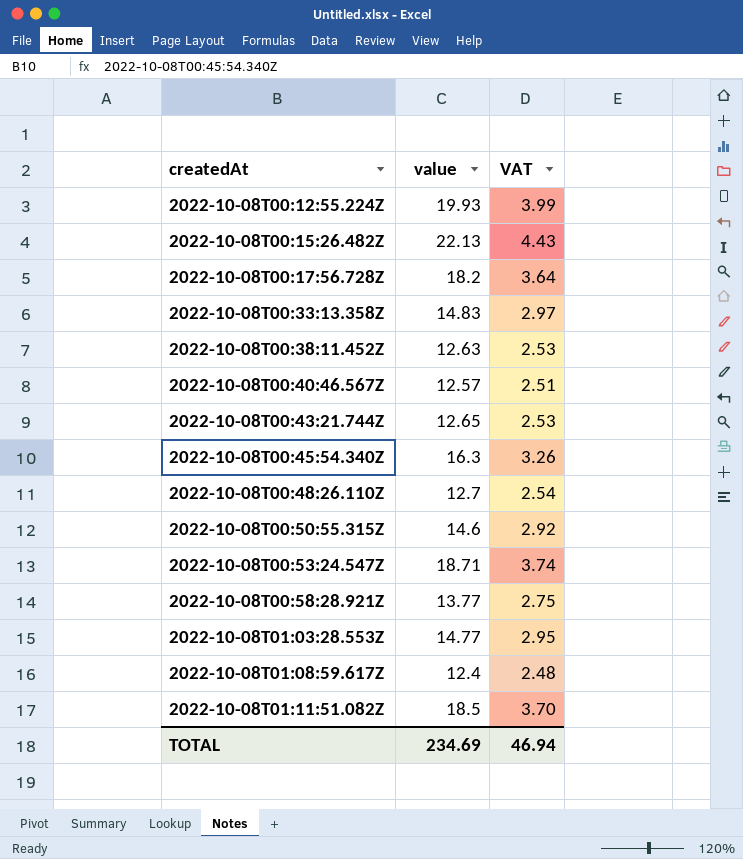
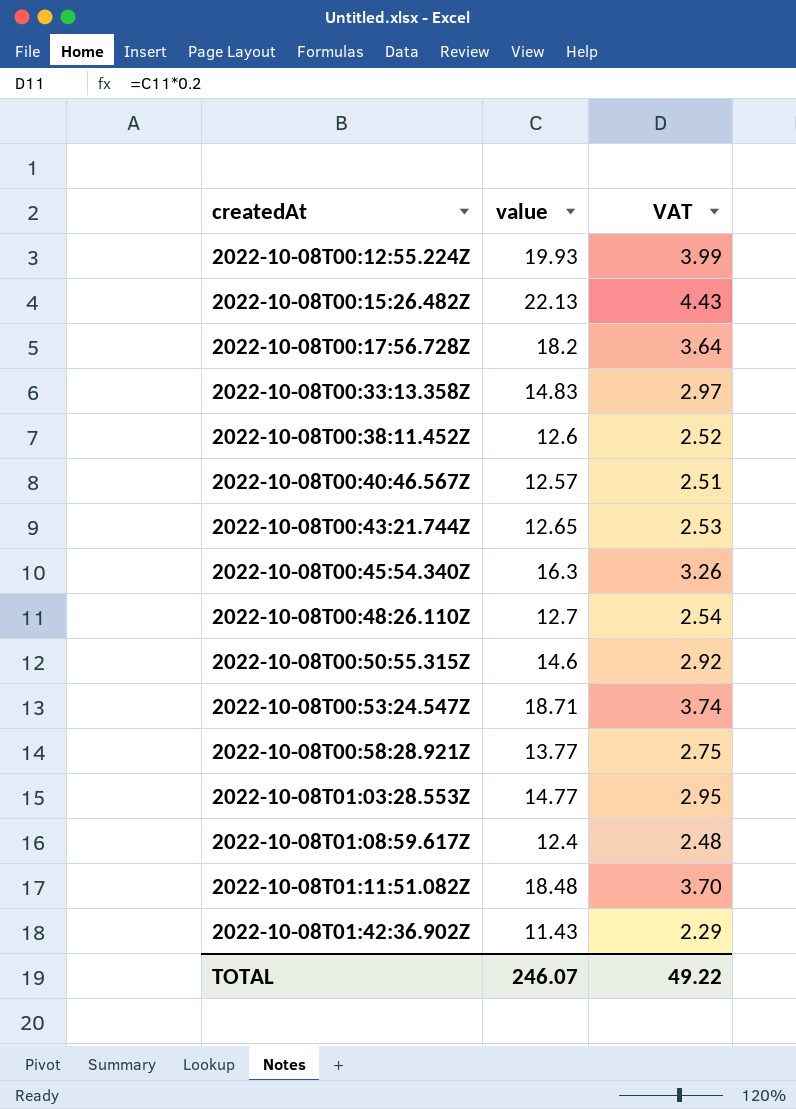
2022-10-08T00:38:11.452Z | value: 12.63 -> 12.6
2022-10-08T00:38:11.452Z | VAT: 2.53 -> 2.52
2022-10-08T01:11:51.082Z | value: 18.5 -> 18.48
row 2022-10-08T01:42:36.902Z: none -> 11.43 | 2.29
TOTAL | value: 234.69 -> 246.07
TOTAL | VAT: 46.94 -> 49.22

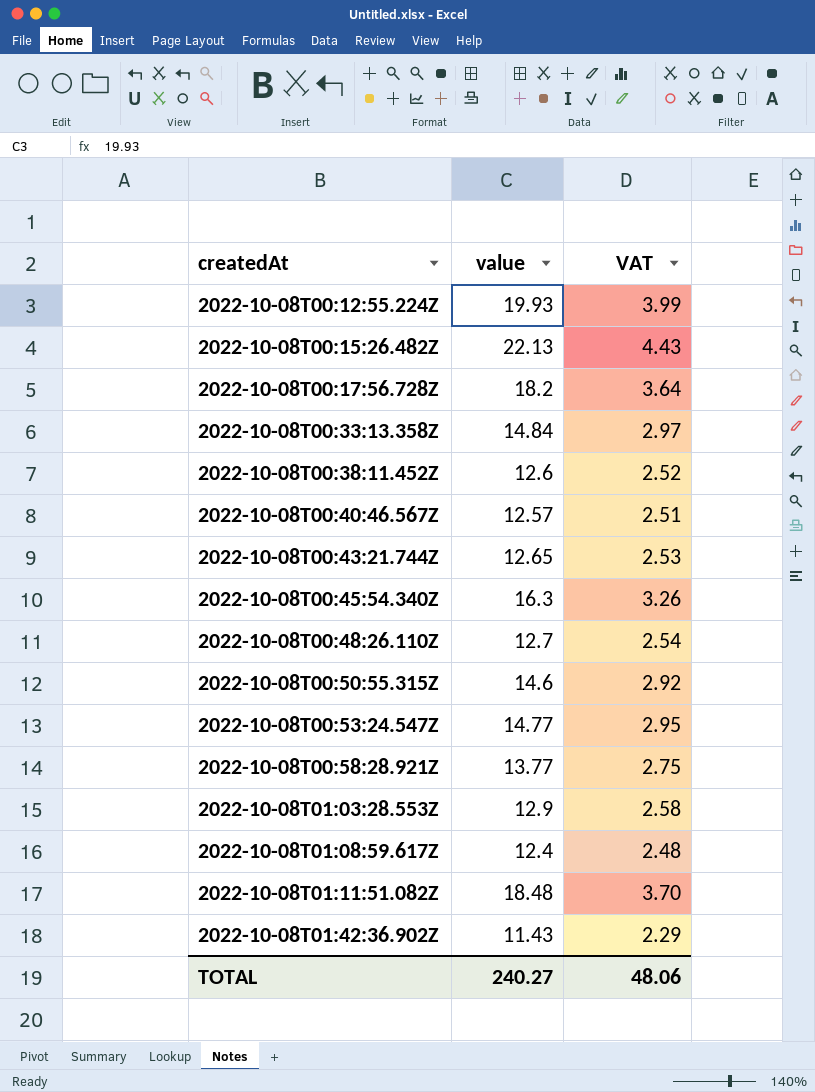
2022-10-08T00:33:13.358Z | value: 14.83 -> 14.84
2022-10-08T00:53:24.547Z | value: 18.71 -> 14.77
2022-10-08T00:53:24.547Z | VAT: 3.74 -> 2.95
2022-10-08T01:03:28.553Z | value: 14.77 -> 12.9
2022-10-08T01:03:28.553Z | VAT: 2.95 -> 2.58
TOTAL | value: 246.07 -> 240.27
TOTAL | VAT: 49.22 -> 48.06

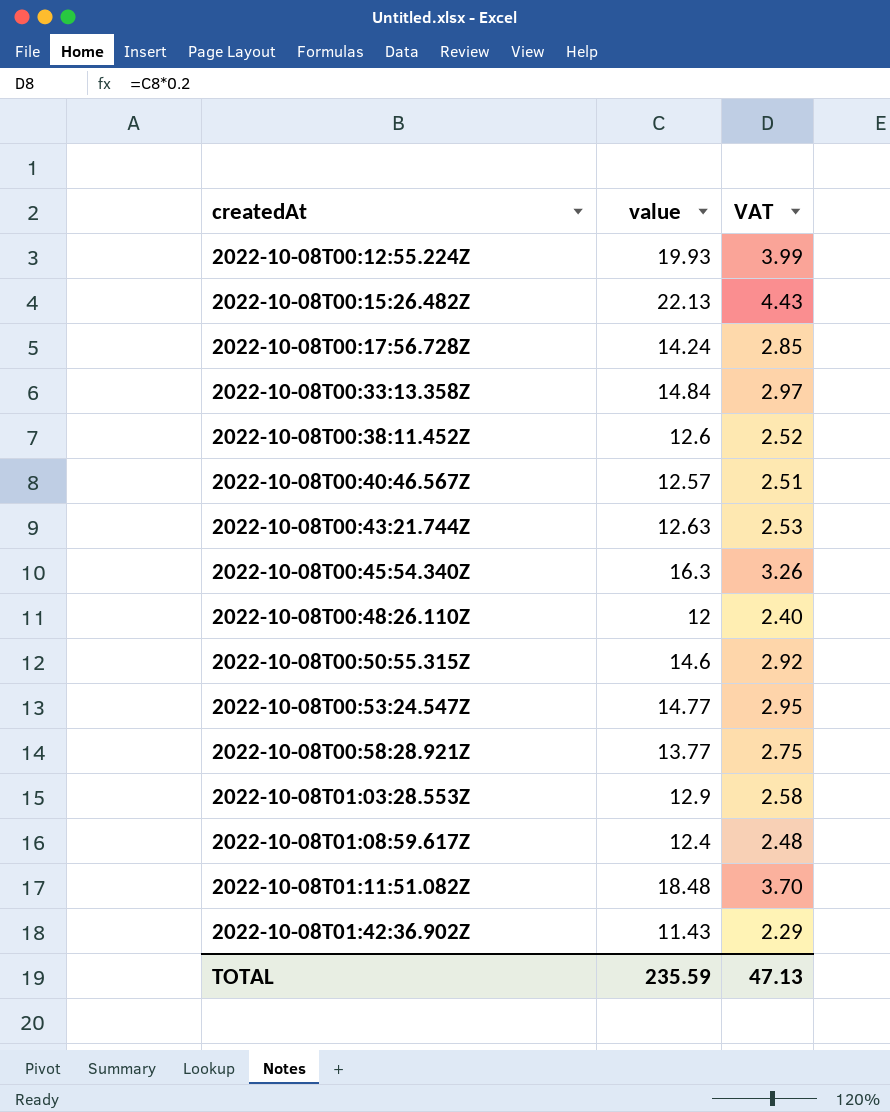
2022-10-08T00:17:56.728Z | value: 18.2 -> 14.24
2022-10-08T00:17:56.728Z | VAT: 3.64 -> 2.85
2022-10-08T00:43:21.744Z | value: 12.65 -> 12.63
2022-10-08T00:48:26.110Z | value: 12.7 -> 12
2022-10-08T00:48:26.110Z | VAT: 2.54 -> 2.40
TOTAL | value: 240.27 -> 235.59
TOTAL | VAT: 48.06 -> 47.13

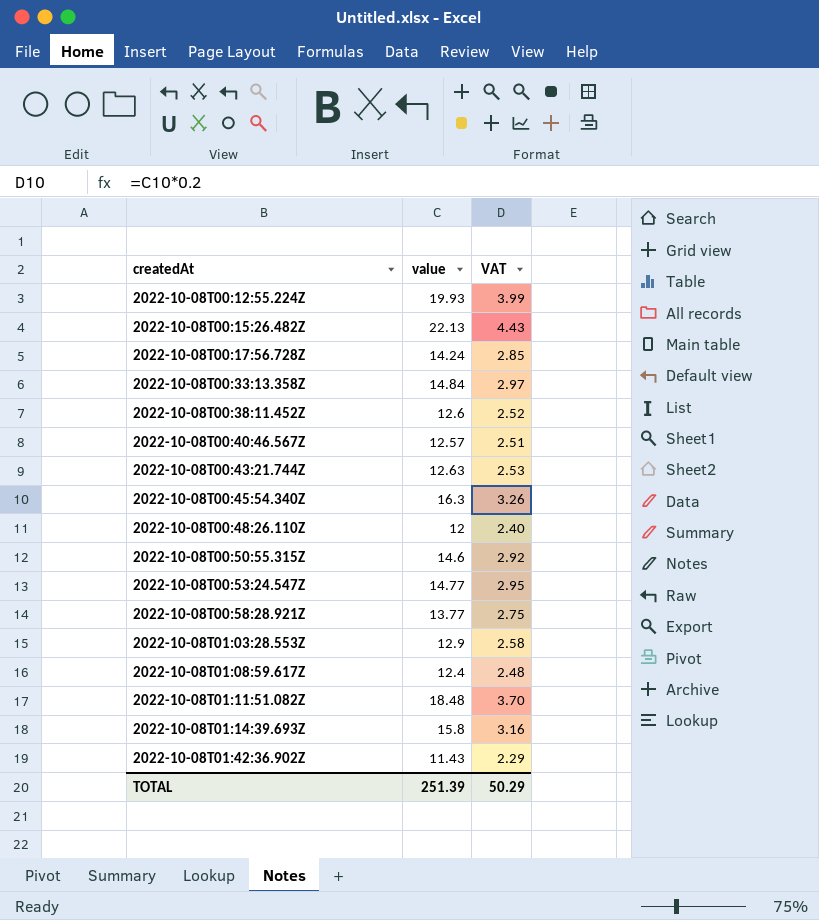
row 2022-10-08T01:14:39.693Z: none -> 15.8 | 3.16
TOTAL | value: 235.59 -> 251.39
TOTAL | VAT: 47.13 -> 50.29

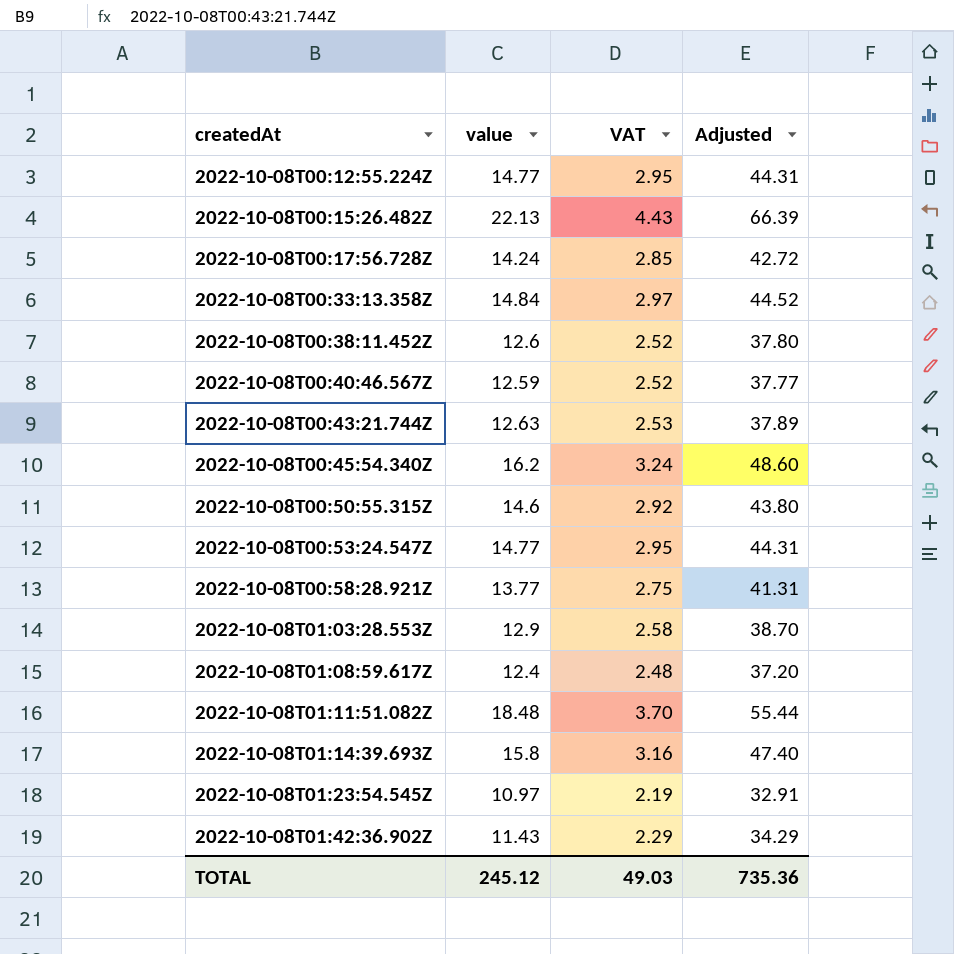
column Adjusted | formula: none -> [value] * 3
row 2022-10-08T00:48:26.110Z: 12 | 2.40 -> none
2022-10-08T00:12:55.224Z | value: 19.93 -> 14.77
2022-10-08T00:12:55.224Z | VAT: 3.99 -> 2.95
2022-10-08T00:40:46.567Z | value: 12.57 -> 12.59
2022-10-08T00:40:46.567Z | VAT: 2.51 -> 2.52
2022-10-08T00:45:54.340Z | value: 16.3 -> 16.2
2022-10-08T00:45:54.340Z | VAT: 3.26 -> 3.24
row 2022-10-08T01:23:54.545Z: none -> 10.97 | 2.19 | 32.91
TOTAL | value: 251.39 -> 245.12
TOTAL | VAT: 50.29 -> 49.03

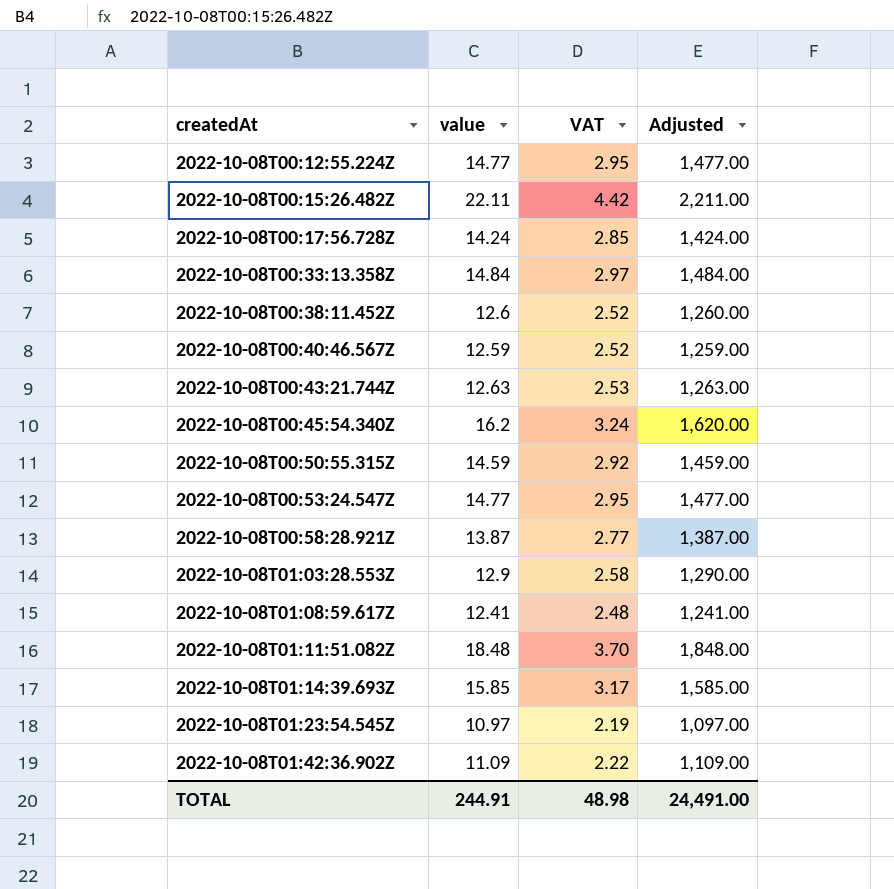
column Adjusted | formula: [value] * 3 -> [value] * 100
2022-10-08T00:15:26.482Z | value: 22.13 -> 22.11
2022-10-08T00:15:26.482Z | VAT: 4.43 -> 4.42
2022-10-08T00:50:55.315Z | value: 14.6 -> 14.59
2022-10-08T00:58:28.921Z | value: 13.77 -> 13.87
2022-10-08T00:58:28.921Z | VAT: 2.75 -> 2.77
2022-10-08T01:08:59.617Z | value: 12.4 -> 12.41
2022-10-08T01:14:39.693Z | value: 15.8 -> 15.85
2022-10-08T01:14:39.693Z | VAT: 3.16 -> 3.17
2022-10-08T01:42:36.902Z | value: 11.43 -> 11.09
2022-10-08T01:42:36.902Z | VAT: 2.29 -> 2.22
TOTAL | value: 245.12 -> 244.91
TOTAL | VAT: 49.03 -> 48.98
TOTAL | Adjusted: 735.36 -> 24,491.00

